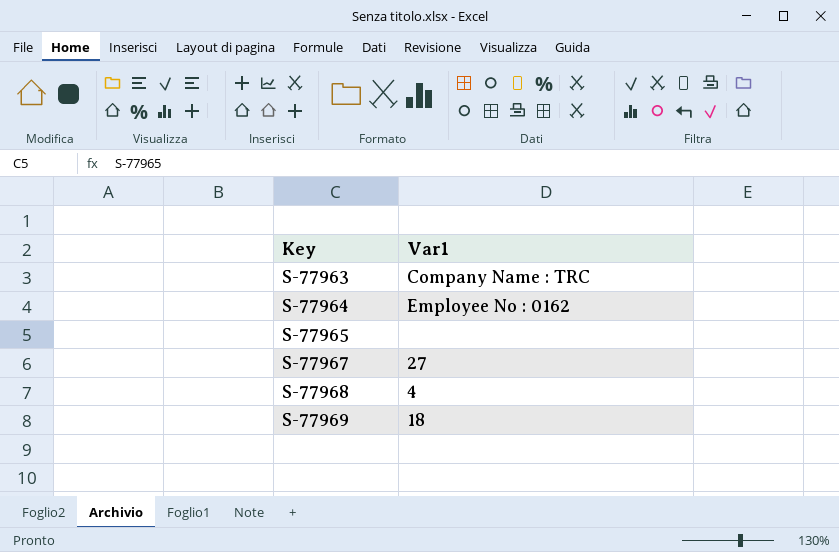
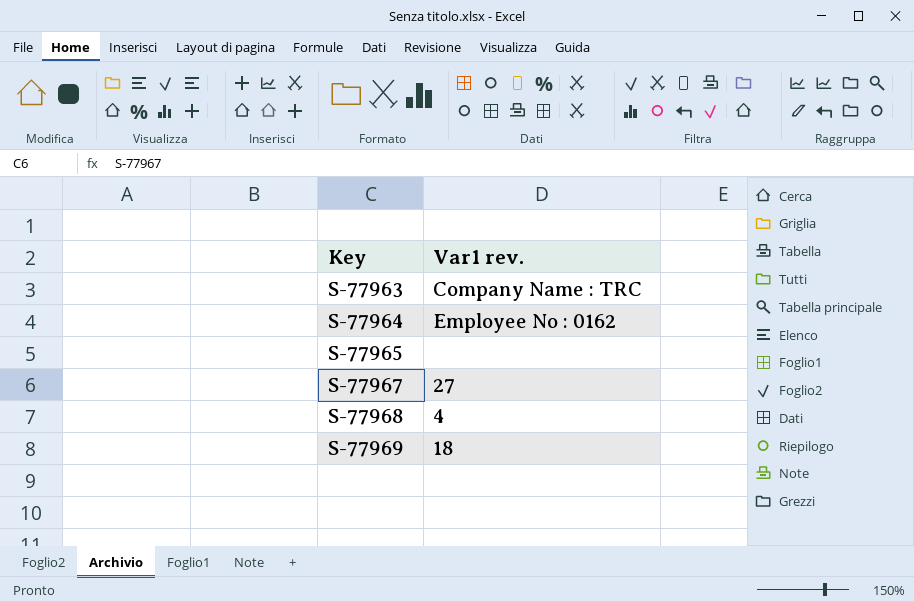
column name: Var1 -> Var1 rev.

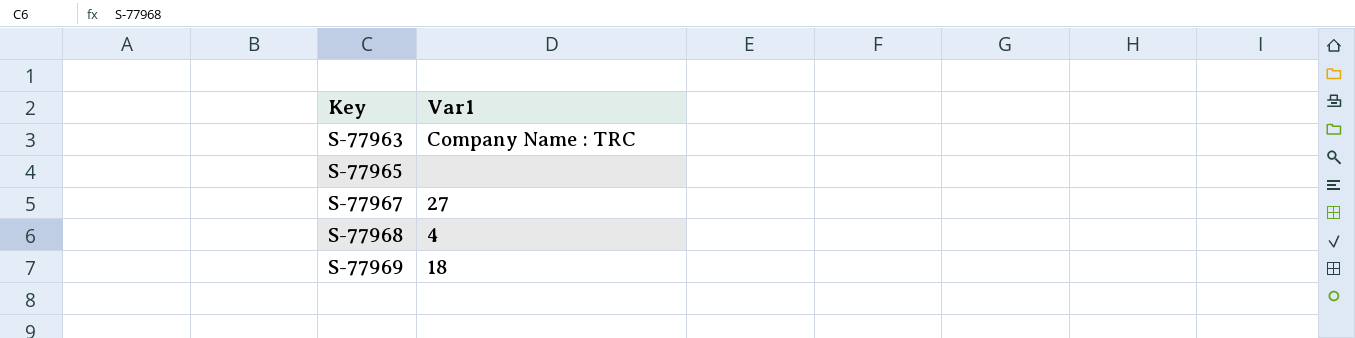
column name: Var1 rev. -> Var1
row S-77964: Employee No : 0162 -> none

